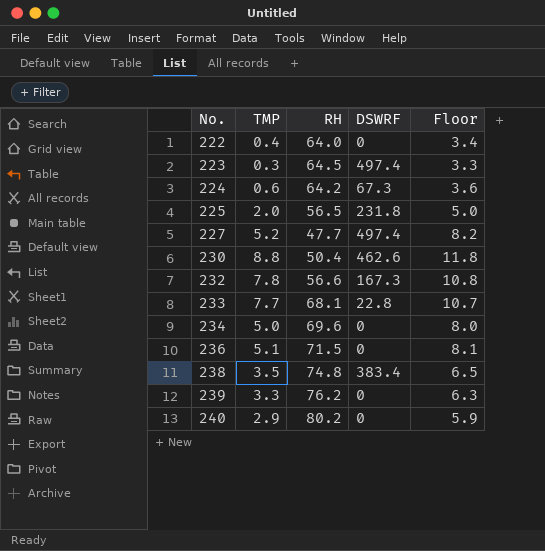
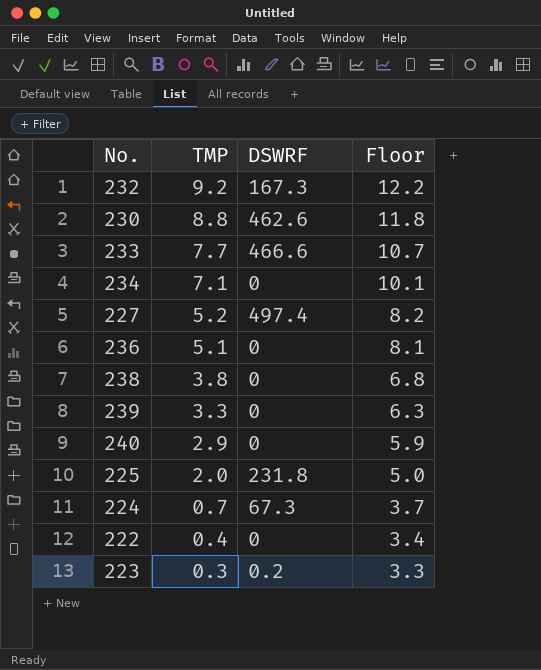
row order: No. ascending -> TMP descending
column RH | position: 3 -> none
232 | TMP: 7.8 -> 9.2
232 | Floor: 10.8 -> 12.2
233 | DSWRF: 22.8 -> 466.6
234 | TMP: 5.0 -> 7.1
234 | Floor: 8.0 -> 10.1
238 | TMP: 3.5 -> 3.8
238 | DSWRF: 383.4 -> 0
238 | Floor: 6.5 -> 6.8
224 | TMP: 0.6 -> 0.7
224 | Floor: 3.6 -> 3.7
223 | DSWRF: 497.4 -> 0.2

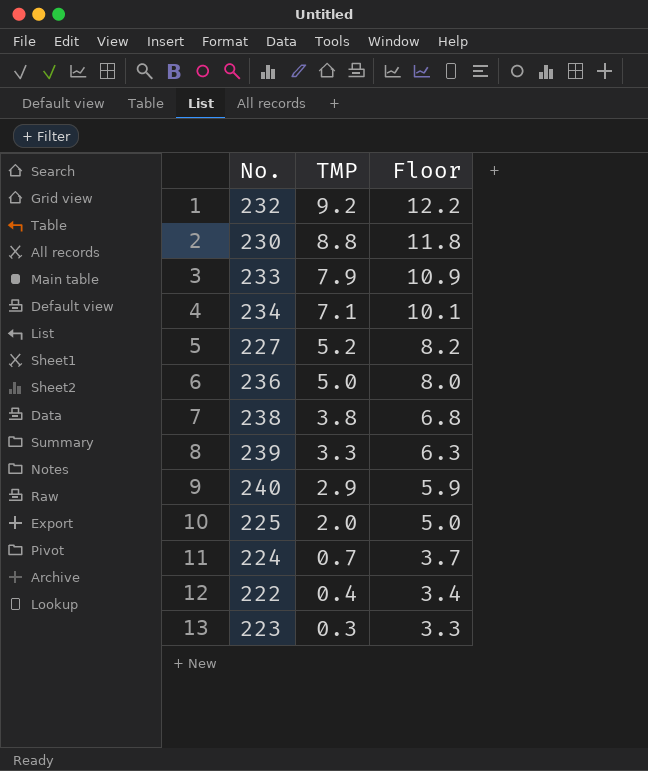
column DSWRF | position: 3 -> none
233 | TMP: 7.7 -> 7.9
233 | Floor: 10.7 -> 10.9
236 | TMP: 5.1 -> 5.0
236 | Floor: 8.1 -> 8.0

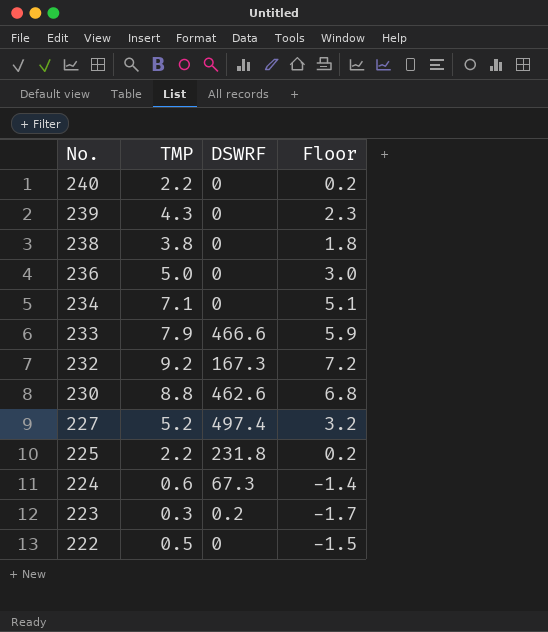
row order: TMP descending -> No. descending
column DSWRF | position: none -> 3
column Floor | formula: [TMP] + 3 -> [TMP] - 2
240 | TMP: 2.9 -> 2.2
239 | TMP: 3.3 -> 4.3
225 | TMP: 2.0 -> 2.2
224 | TMP: 0.7 -> 0.6
222 | TMP: 0.4 -> 0.5

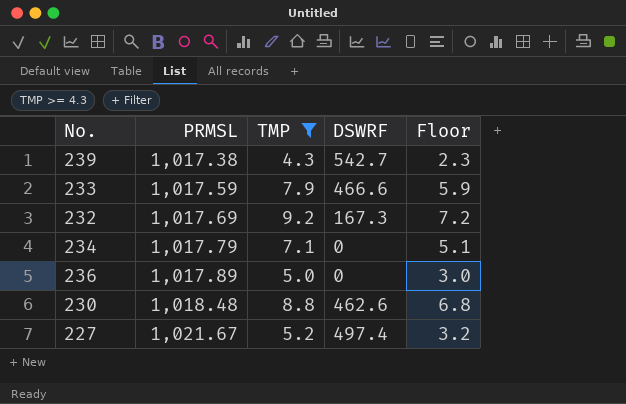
filter: none -> TMP >= 4.3
row order: No. descending -> PRMSL ascending
column PRMSL | position: none -> 2
239 | DSWRF: 0 -> 542.7

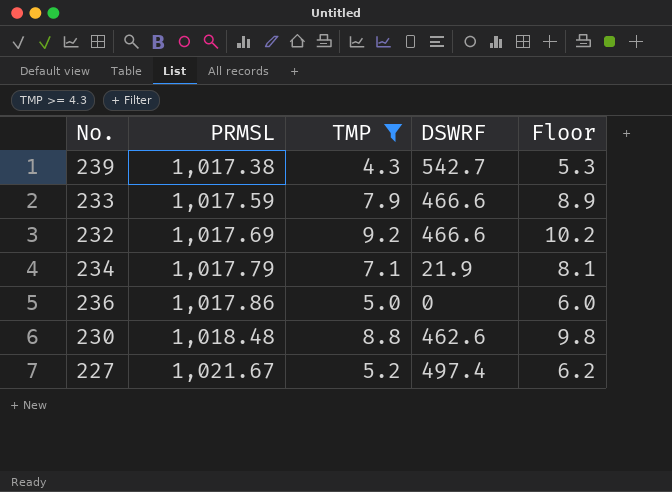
column Floor | formula: [TMP] - 2 -> [TMP] + 1
232 | DSWRF: 167.3 -> 466.6
234 | DSWRF: 0 -> 21.9
236 | PRMSL: 1,017.89 -> 1,017.86

